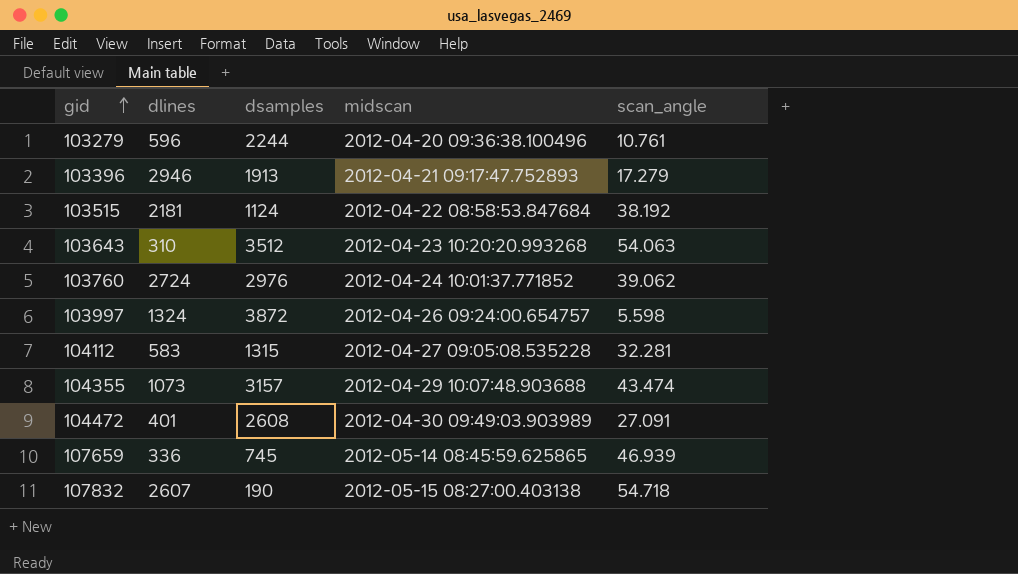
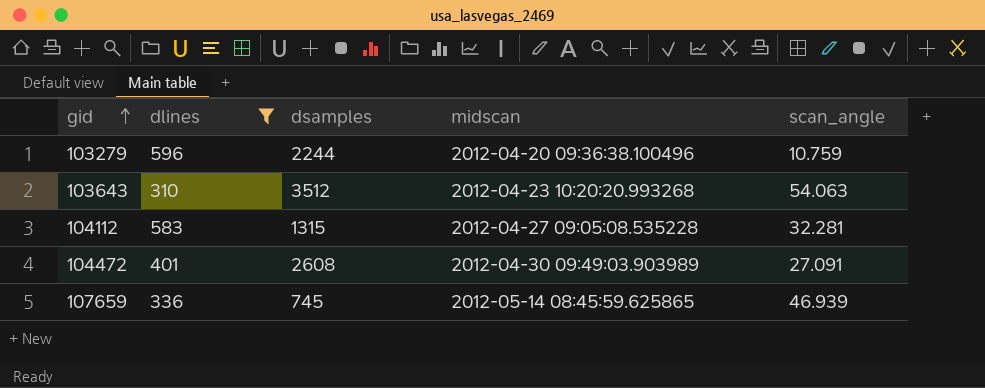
filter: none -> dlines <= 596
103279 | scan_angle: 10.761 -> 10.759

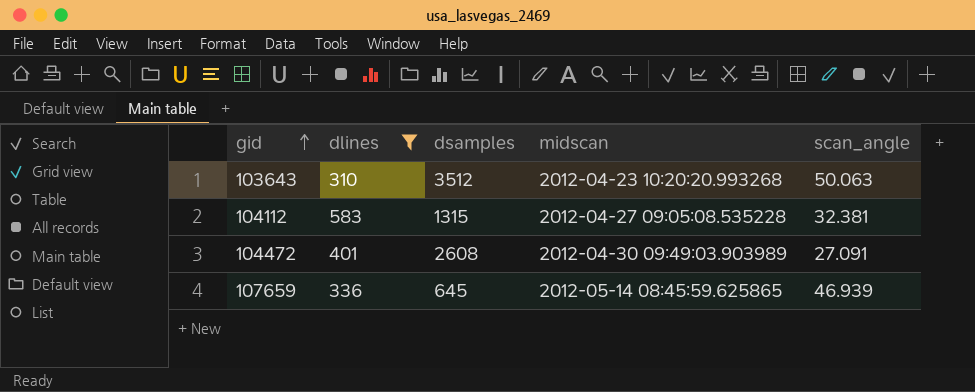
row 103279: 596 | 2244 | 2012-04-20 09:36:38.100496 | 10.759 -> none
103643 | scan_angle: 54.063 -> 50.063
104112 | scan_angle: 32.281 -> 32.381
107659 | dsamples: 745 -> 645

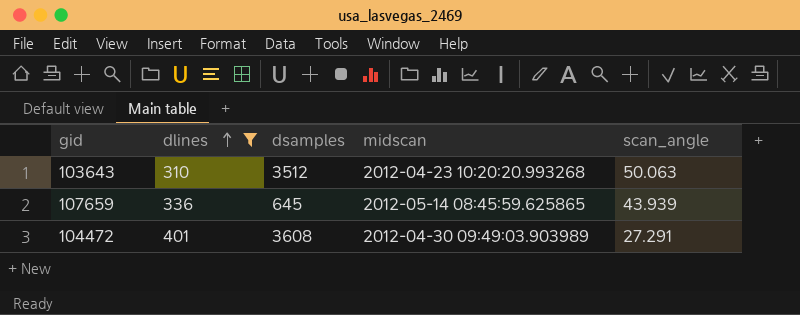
row order: gid ascending -> dlines ascending
row 104112: 583 | 1315 | 2012-04-27 09:05:08.535228 | 32.381 -> none
107659 | scan_angle: 46.939 -> 43.939
104472 | dsamples: 2608 -> 3608
104472 | scan_angle: 27.091 -> 27.291

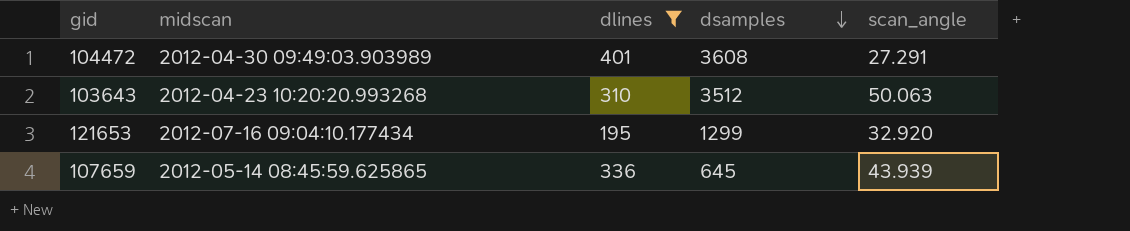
row order: dlines ascending -> dsamples descending
column midscan | position: 4 -> 2
row 121653: none -> 2012-07-16 09:04:10.177434 | 195 | 1299 | 32.920

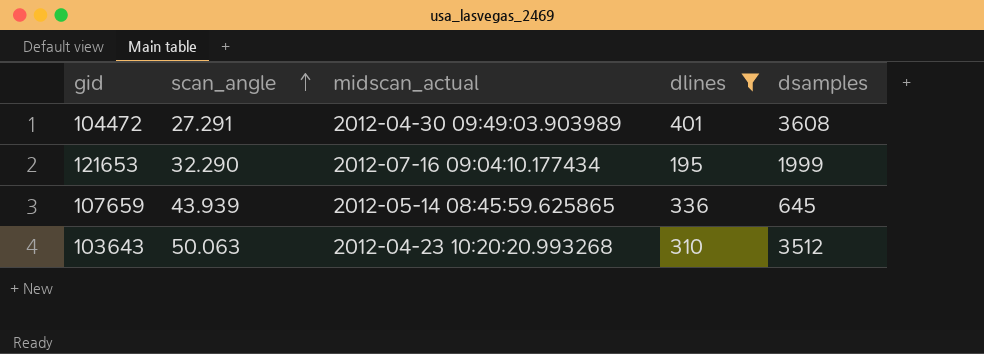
row order: dsamples descending -> scan_angle ascending
column scan_angle | position: 5 -> 2
column name: midscan -> midscan_actual
121653 | scan_angle: 32.920 -> 32.290
121653 | dsamples: 1299 -> 1999

